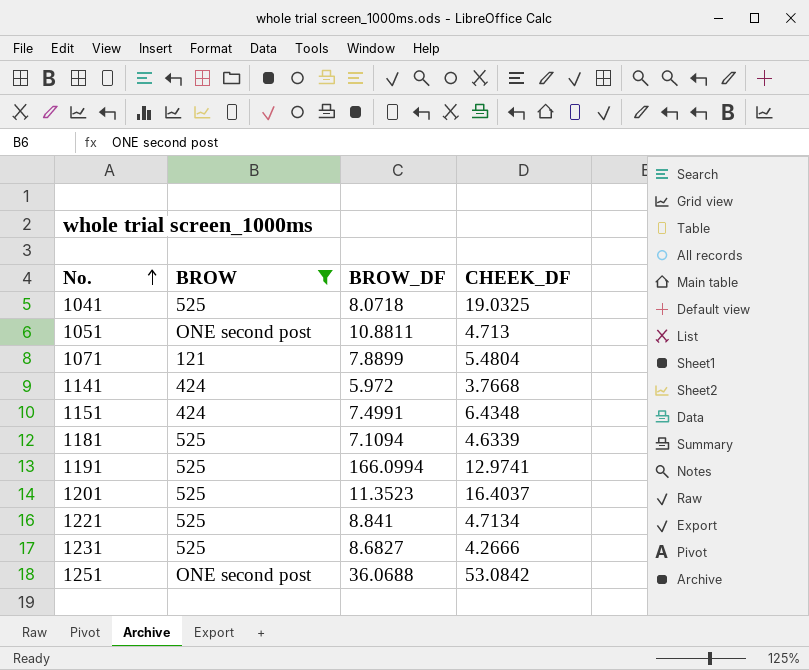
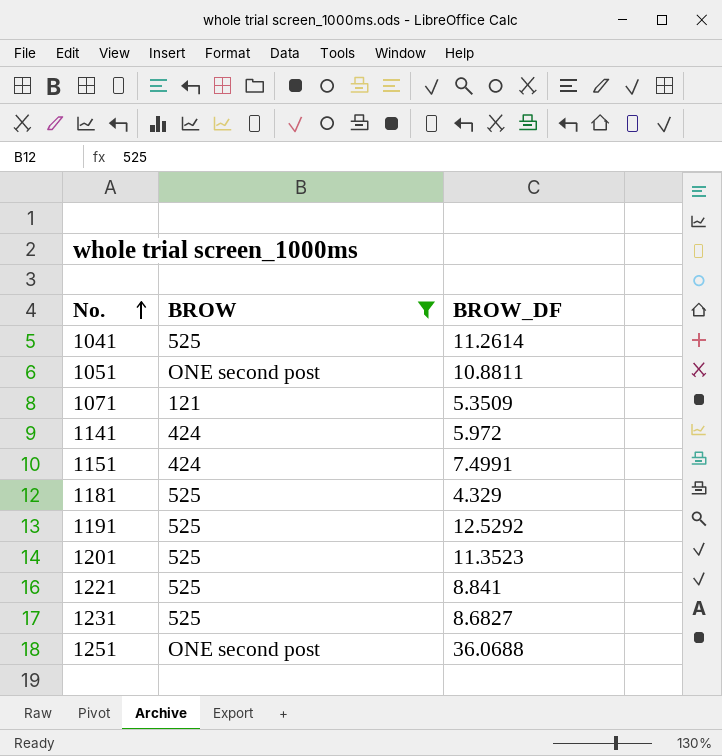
column CHEEK_DF | position: 4 -> none
1041 | BROW_DF: 8.0718 -> 11.2614
1071 | BROW_DF: 7.8899 -> 5.3509
1181 | BROW_DF: 7.1094 -> 4.329
1191 | BROW_DF: 166.0994 -> 12.5292

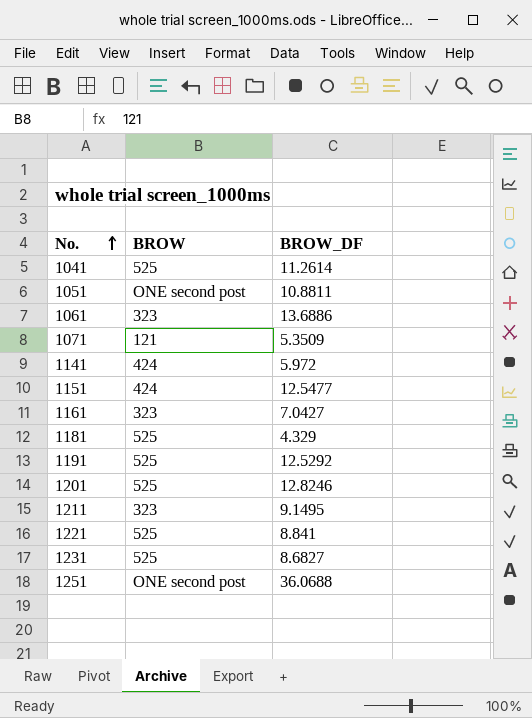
filter: BROW != 323 -> none
1151 | BROW_DF: 7.4991 -> 12.5477
1201 | BROW_DF: 11.3523 -> 12.8246

